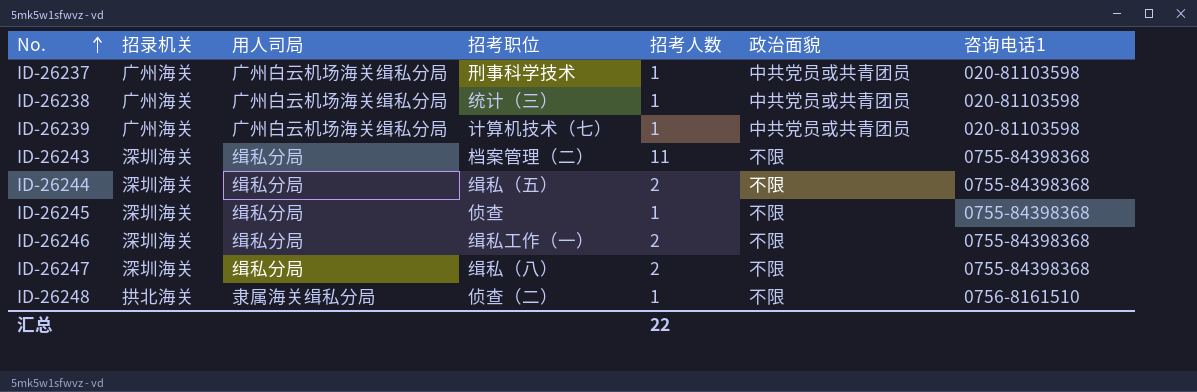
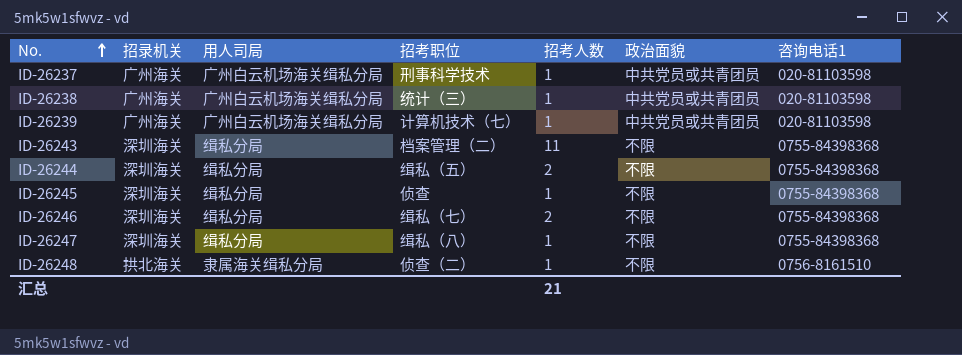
ID-26246 | 招考职位: 缉私工作（一） -> 缉私（七）
ID-26247 | 招考人数: 2 -> 1
汇总 | 招考人数: 22 -> 21

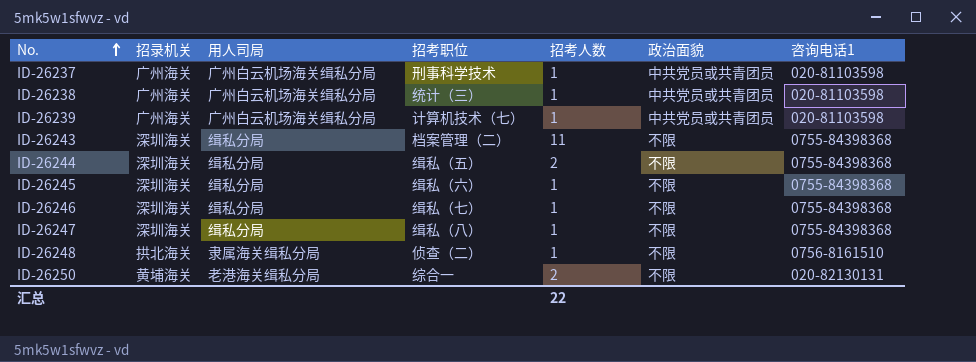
ID-26245 | 招考职位: 侦查 -> 缉私（六）
ID-26246 | 招考人数: 2 -> 1
row ID-26250: none -> 黄埔海关 | 老港海关缉私分局 | 综合一 | 2 | 不限 | 020-82130131
汇总 | 招考人数: 21 -> 22

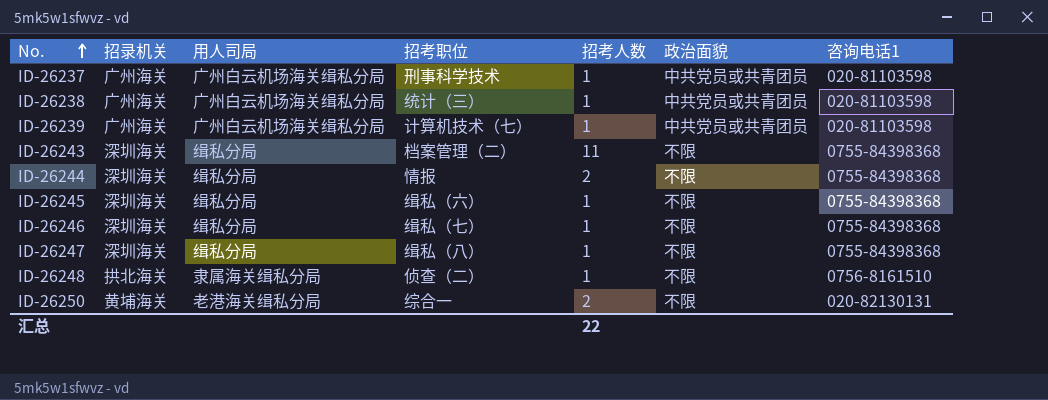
ID-26244 | 招考职位: 缉私（五） -> 情报

